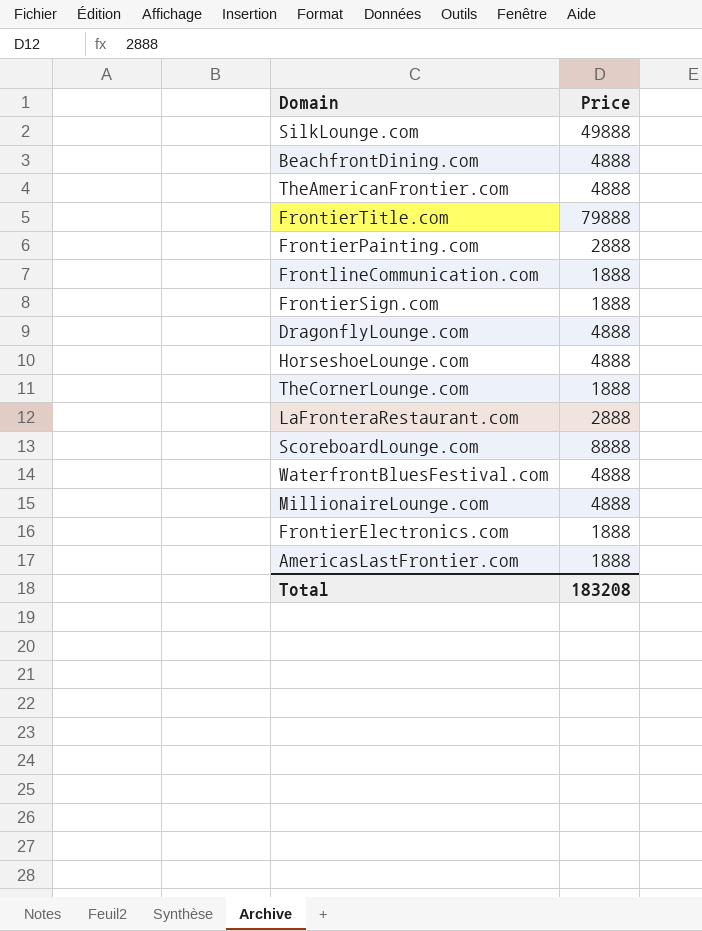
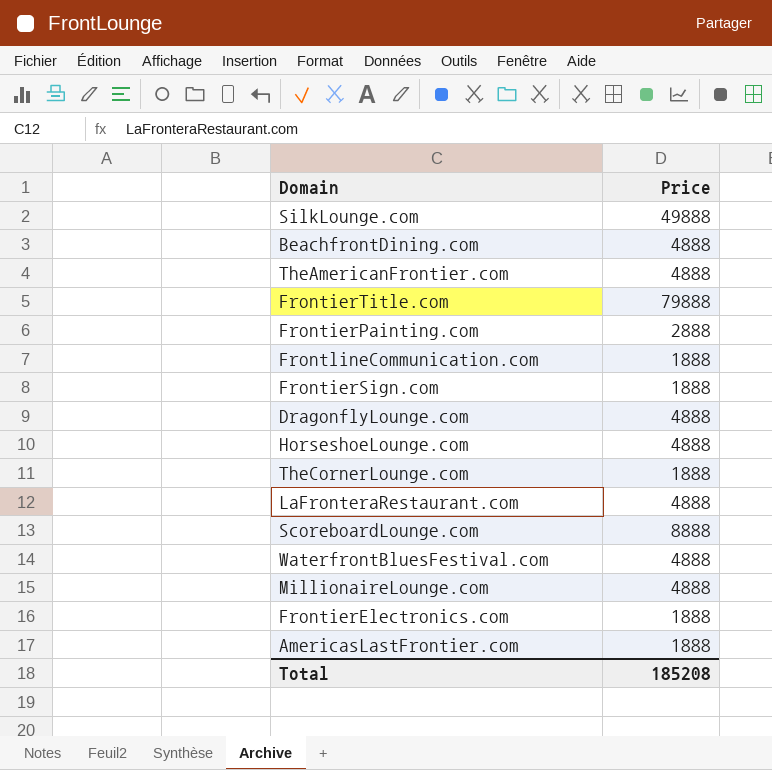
LaFronteraRestaurant.com | Price: 2888 -> 4888
Total | Price: 183208 -> 185208

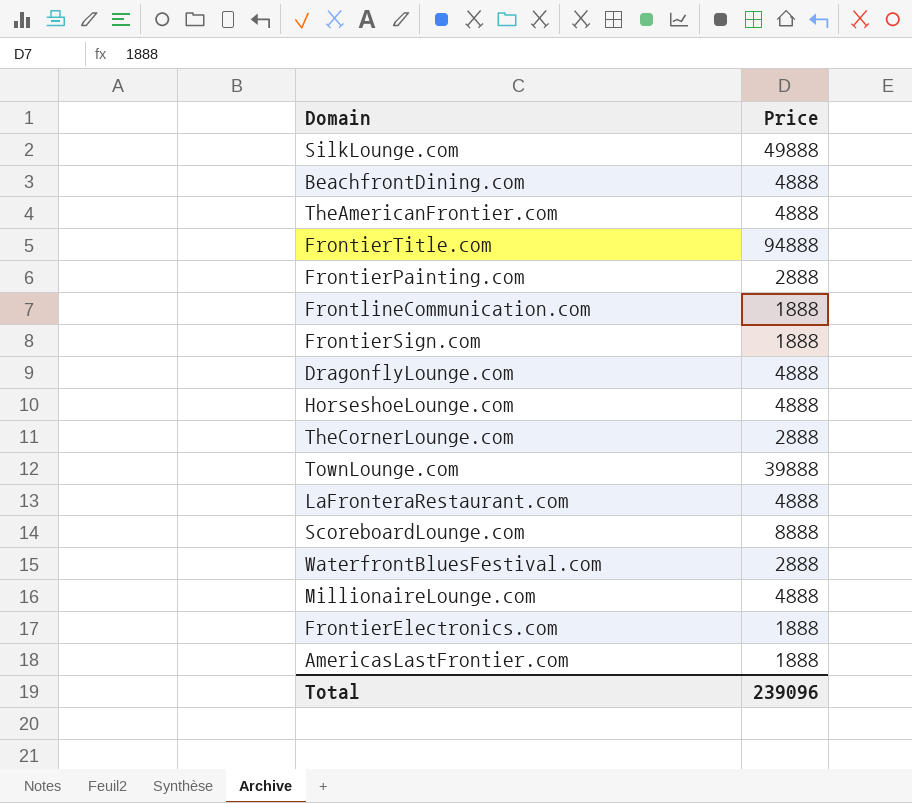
FrontierTitle.com | Price: 79888 -> 94888
TheCornerLounge.com | Price: 1888 -> 2888
row TownLounge.com: none -> 39888
WaterfrontBluesFestival.com | Price: 4888 -> 2888
Total | Price: 185208 -> 239096

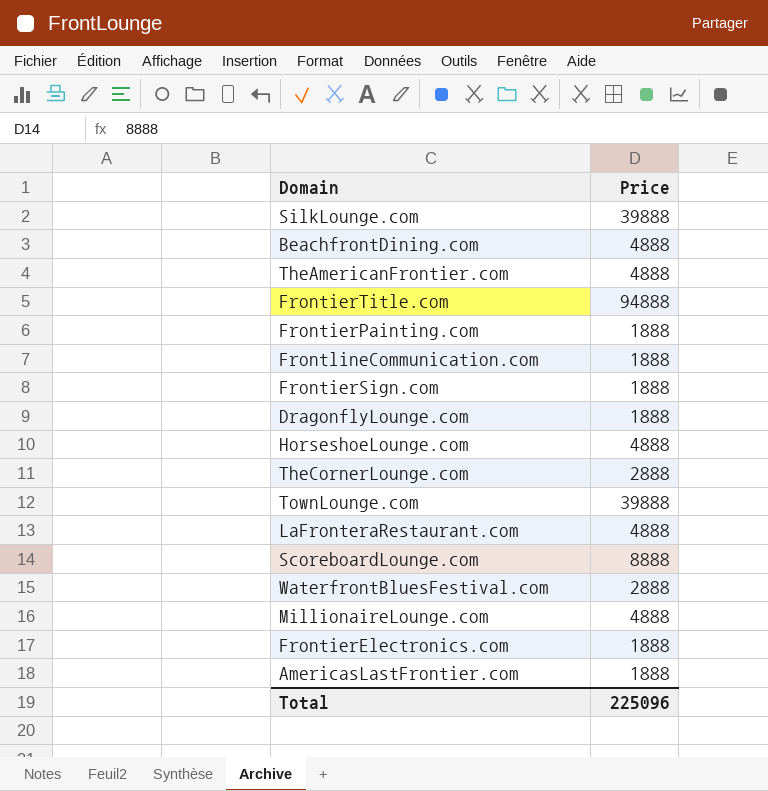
SilkLounge.com | Price: 49888 -> 39888
FrontierPainting.com | Price: 2888 -> 1888
DragonflyLounge.com | Price: 4888 -> 1888
Total | Price: 239096 -> 225096

